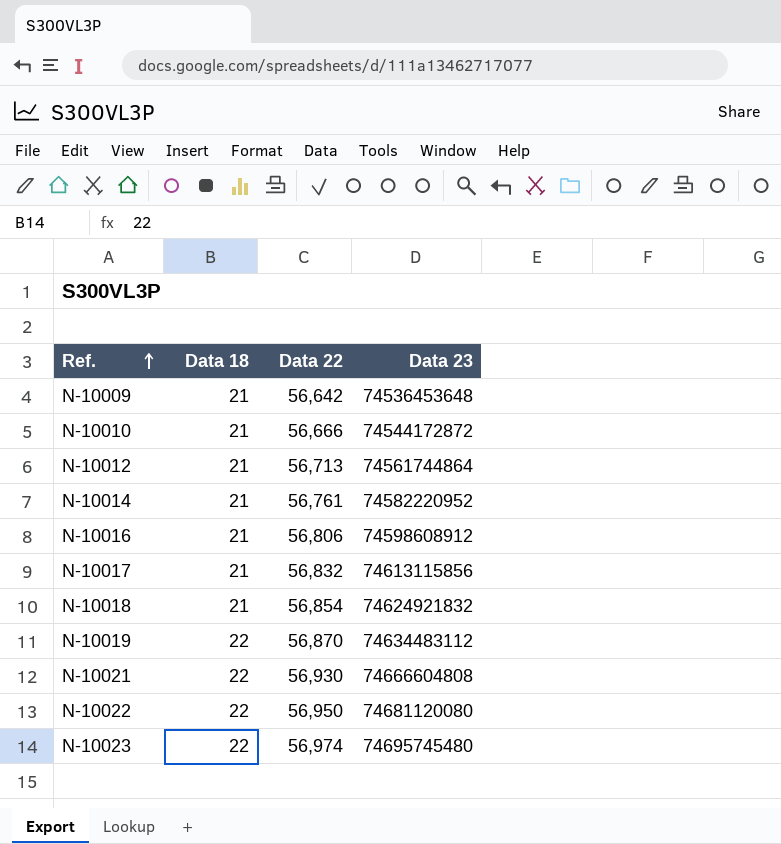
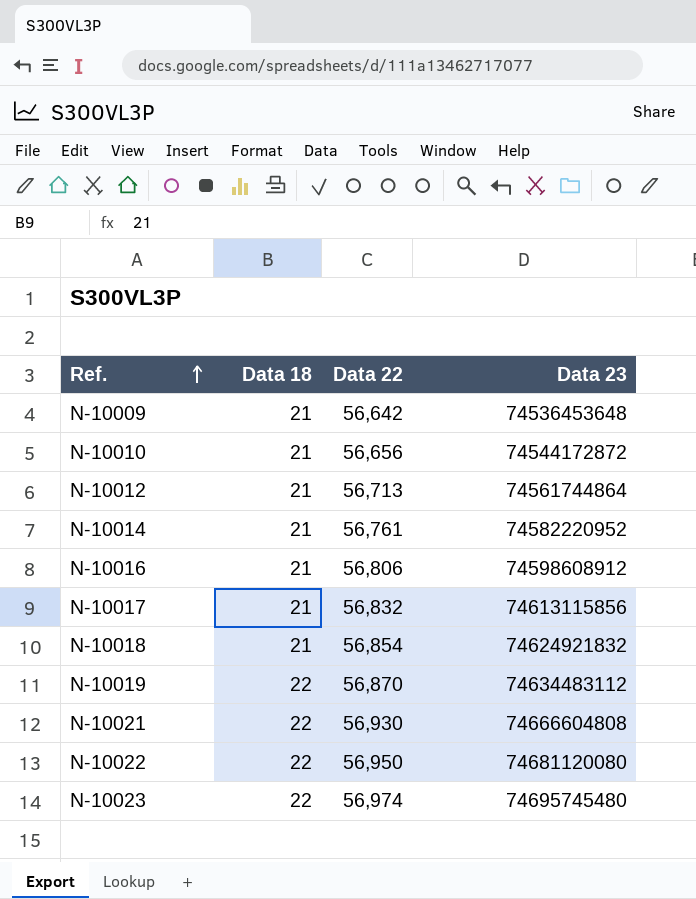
N-10010 | Data 22: 56,666 -> 56,656

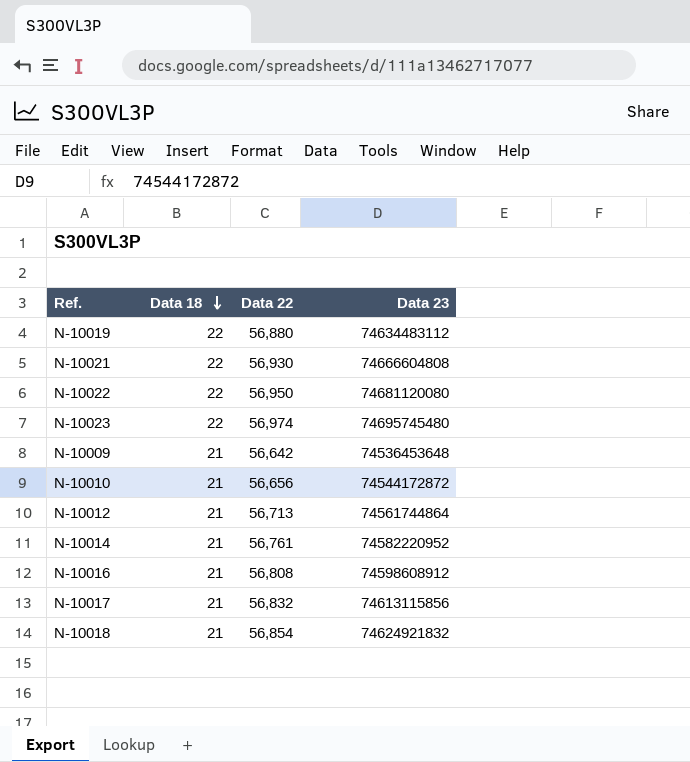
row order: Ref. ascending -> Data 18 descending
N-10019 | Data 22: 56,870 -> 56,880
N-10016 | Data 22: 56,806 -> 56,808

